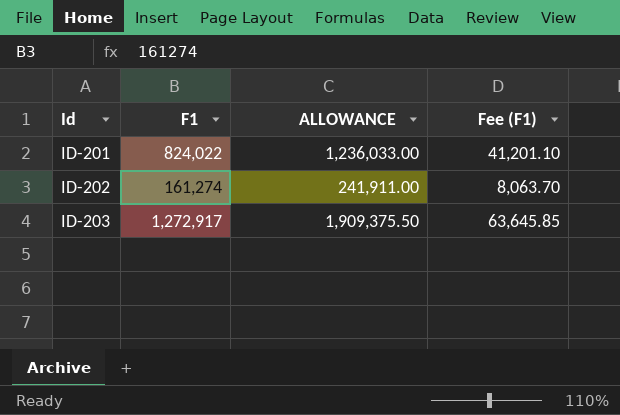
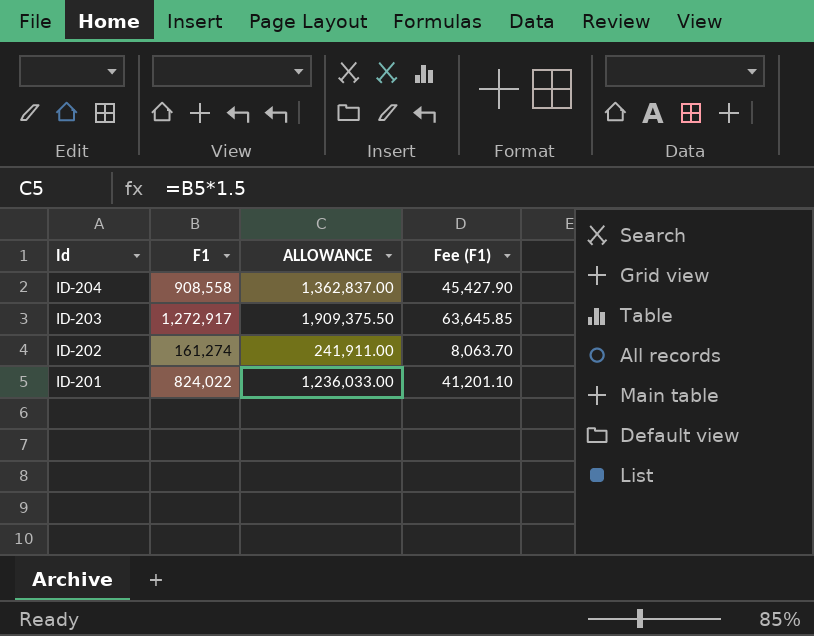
row order: Id ascending -> Id descending
row ID-204: none -> 908,558 | 1,362,837.00 | 45,427.90

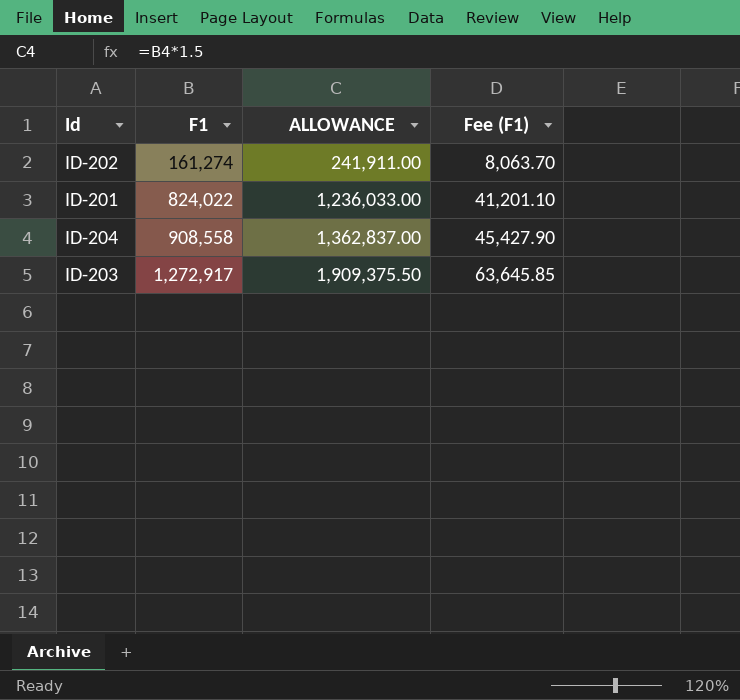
row order: Id descending -> F1 ascending

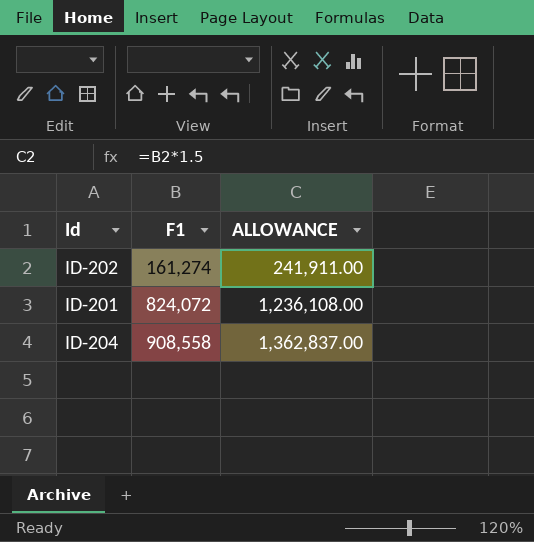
column Fee (F1) | formula: [F1] * 0.05 -> none
row ID-203: 1,272,917 | 1,909,375.50 | 63,645.85 -> none
ID-201 | F1: 824,022 -> 824,072
ID-201 | ALLOWANCE: 1,236,033.00 -> 1,236,108.00

